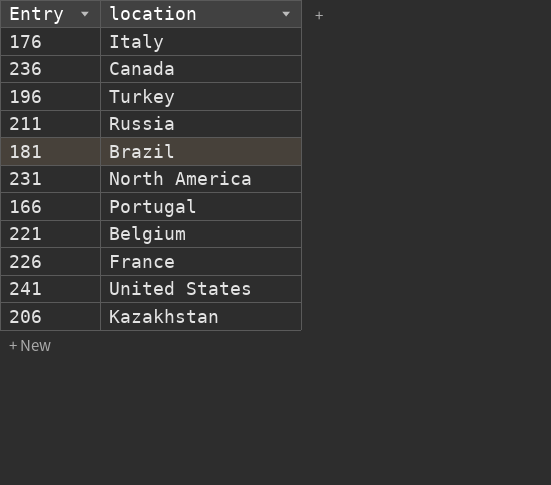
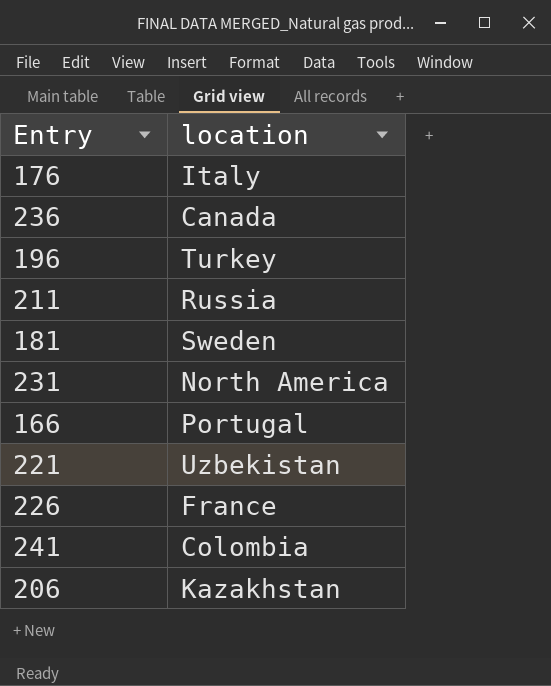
181 | location: Brazil -> Sweden
221 | location: Belgium -> Uzbekistan
241 | location: United States -> Colombia

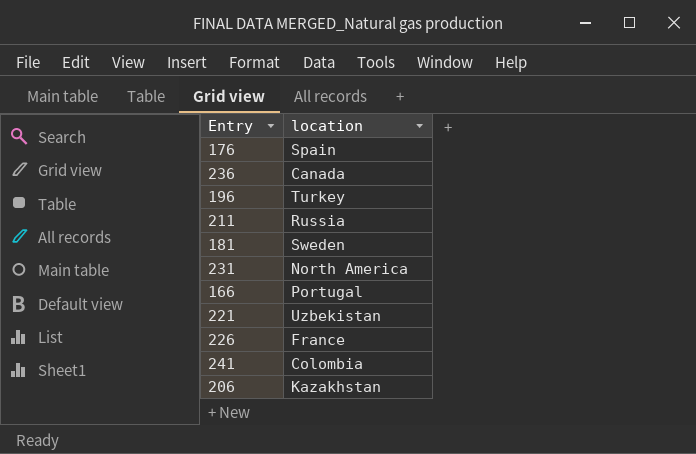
176 | location: Italy -> Spain

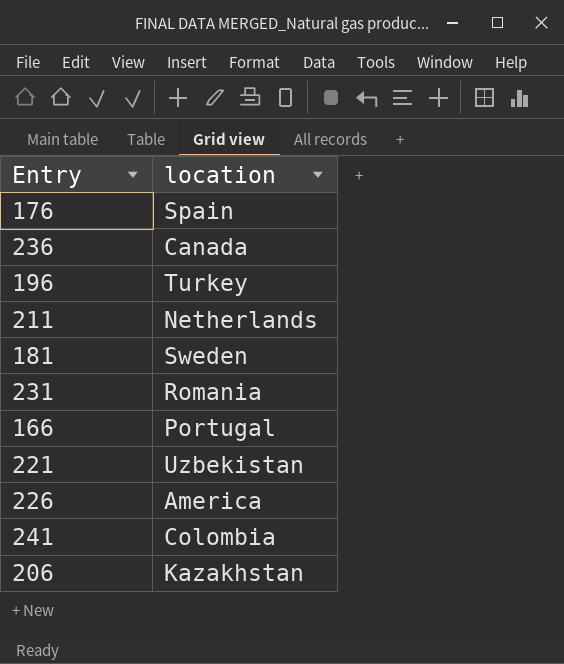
211 | location: Russia -> Netherlands
231 | location: North America -> Romania
226 | location: France -> America

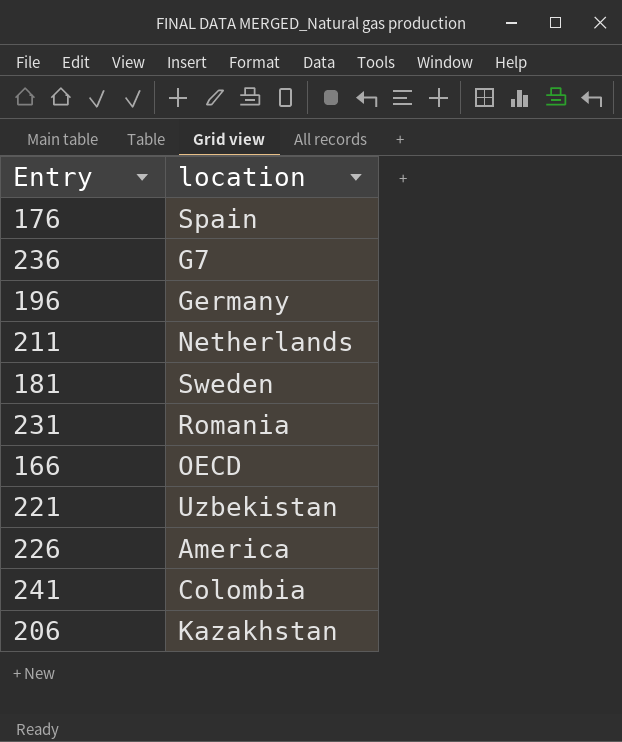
236 | location: Canada -> G7
196 | location: Turkey -> Germany
166 | location: Portugal -> OECD

